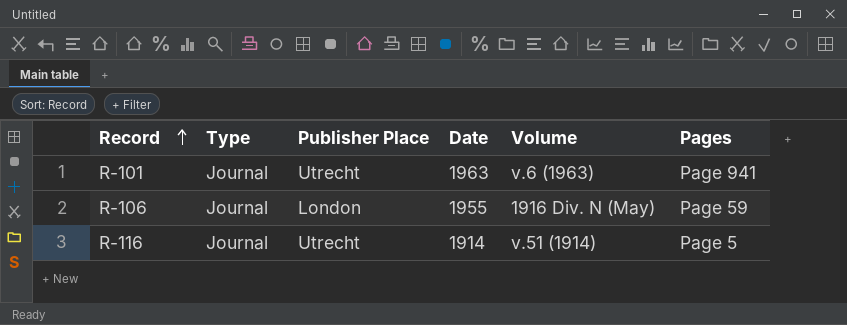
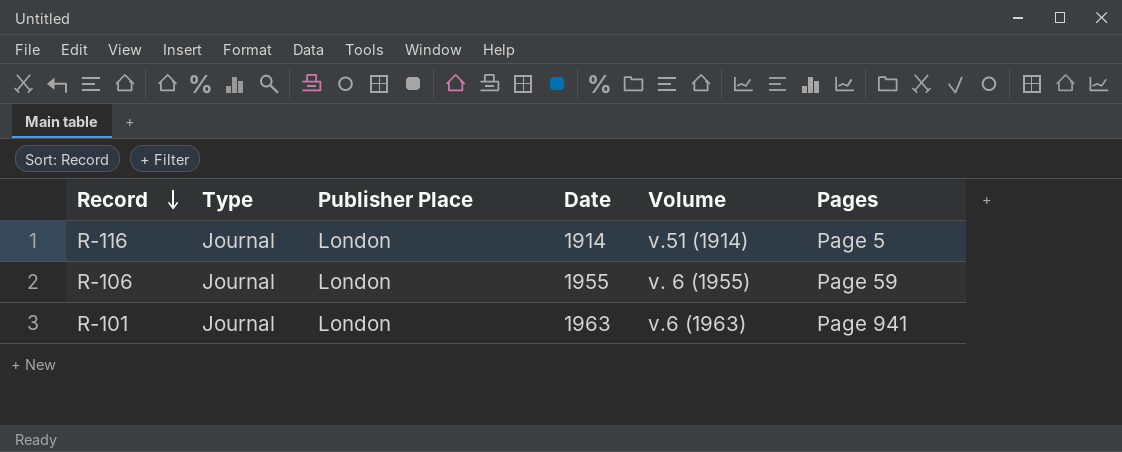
row order: Record ascending -> Record descending
R-116 | Publisher Place: Utrecht -> London
R-106 | Volume: 1916 Div. N (May) -> v. 6 (1955)
R-101 | Publisher Place: Utrecht -> London

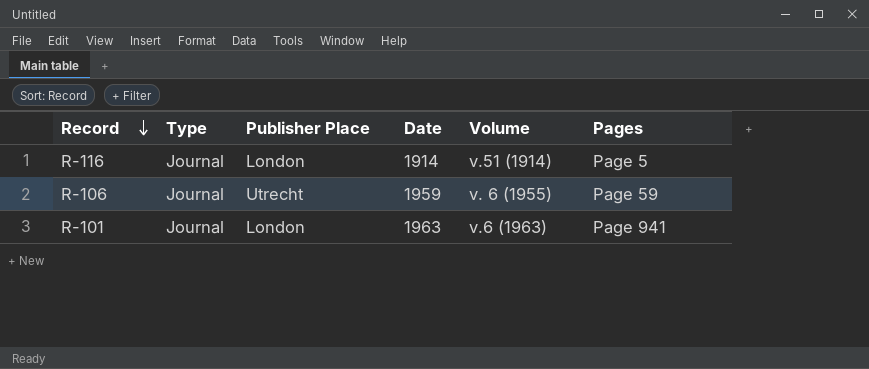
R-106 | Publisher Place: London -> Utrecht
R-106 | Date: 1955 -> 1959

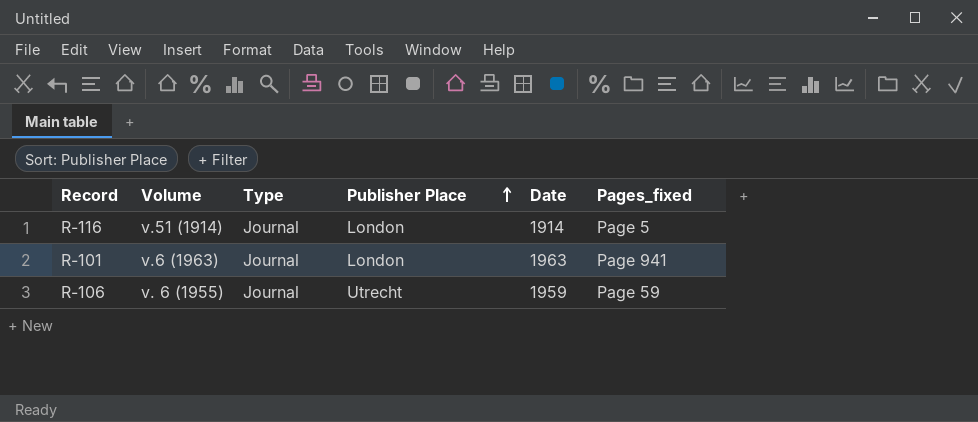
row order: Record descending -> Publisher Place ascending
column Volume | position: 5 -> 2
column name: Pages -> Pages_fixed

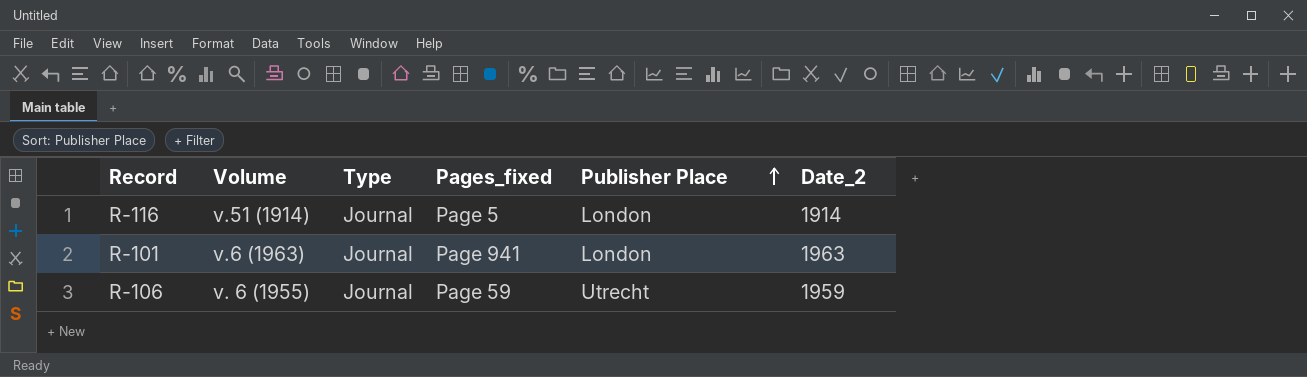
column Pages_fixed | position: 6 -> 4
column name: Date -> Date_2

